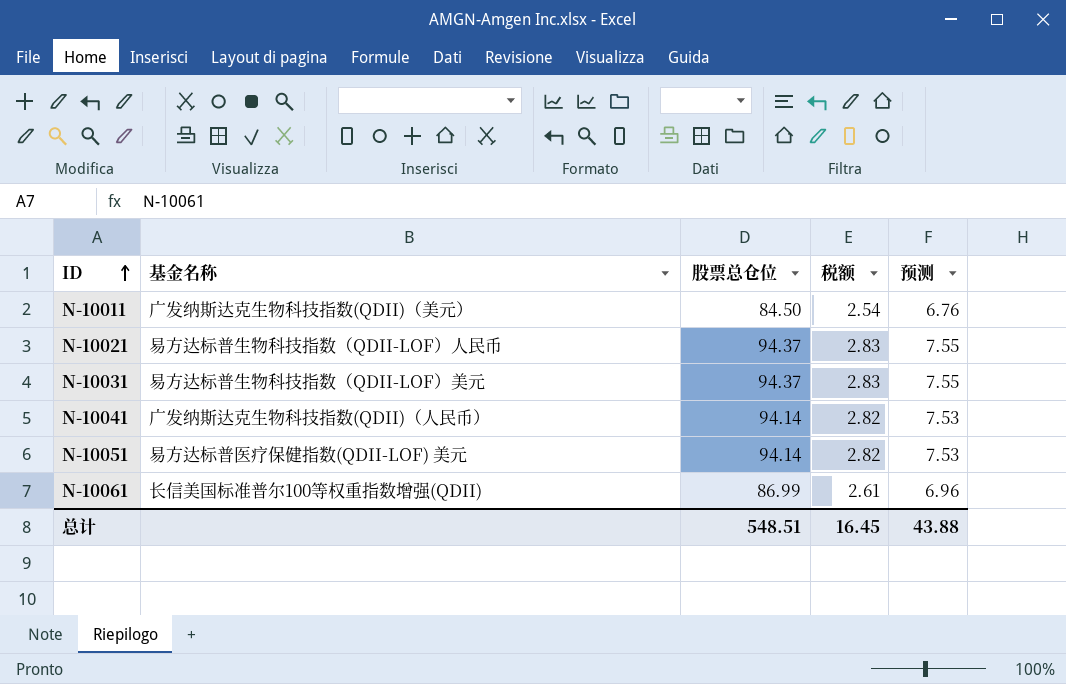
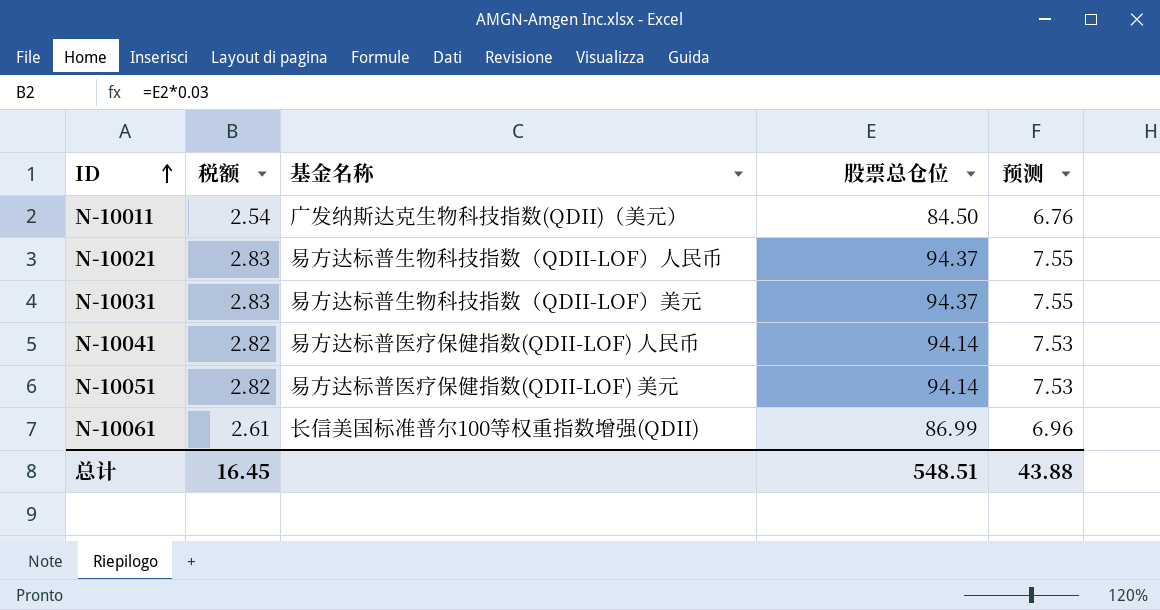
column 税额 | position: 4 -> 2
N-10041 | 基金名称: 广发纳斯达克生物科技指数(QDII)（人民币） -> 易方达标普医疗保健指数(QDII-LOF) 人民币

